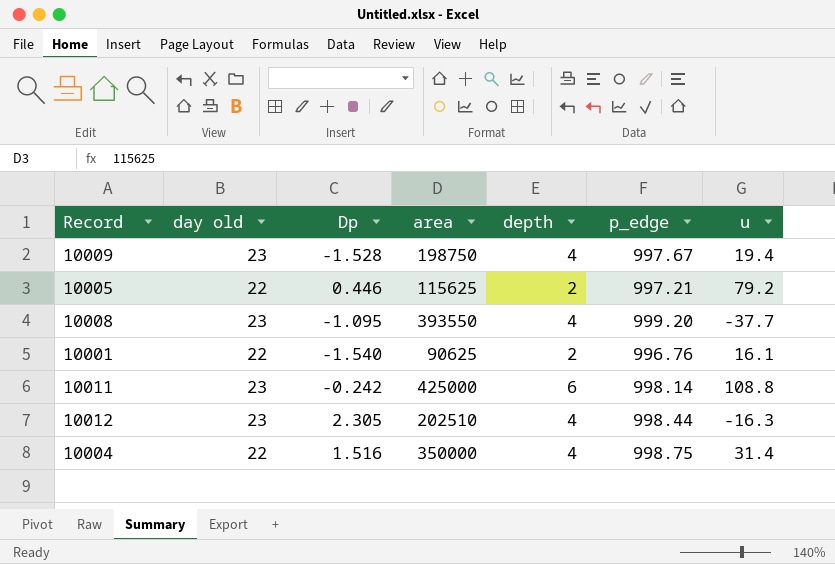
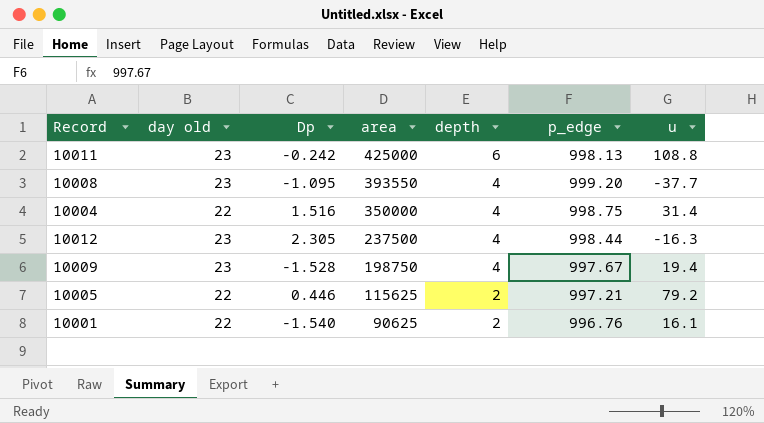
row order: none -> area descending
10011 | p_edge: 998.14 -> 998.13
10012 | area: 202510 -> 237500

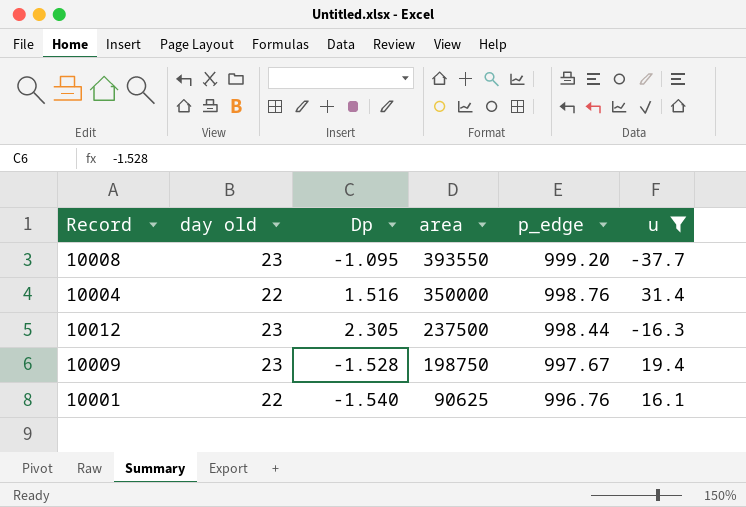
filter: none -> u <= 31.4
column depth | position: 5 -> none
10004 | p_edge: 998.75 -> 998.76

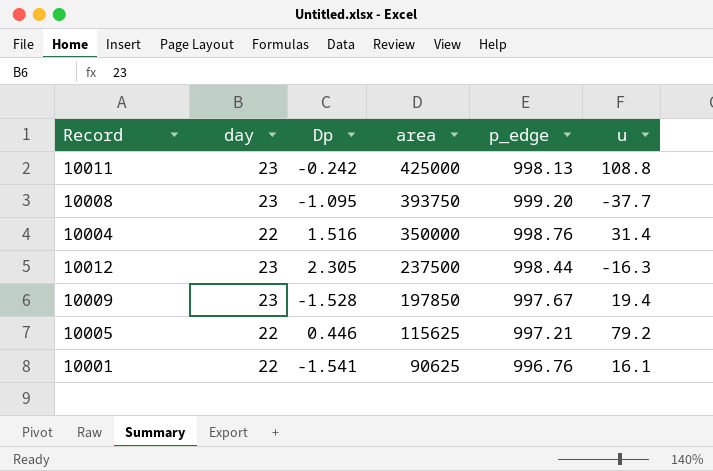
filter: u <= 31.4 -> none
column name: day old -> day
10008 | area: 393550 -> 393750
10009 | area: 198750 -> 197850
10001 | Dp: -1.540 -> -1.541

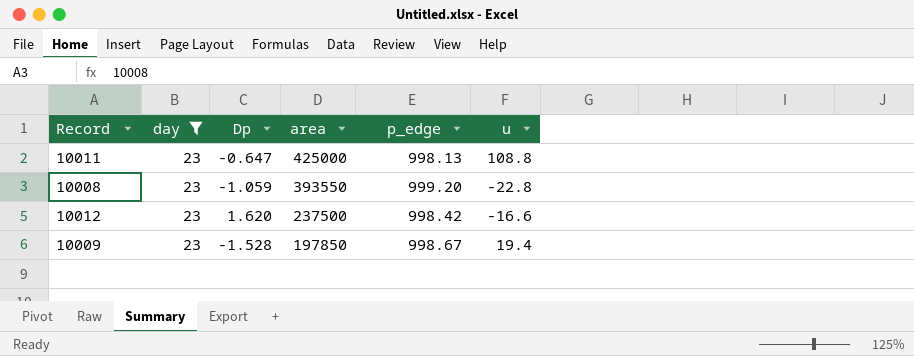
filter: none -> day = 23
10011 | Dp: -0.242 -> -0.647
10008 | Dp: -1.095 -> -1.059
10008 | area: 393750 -> 393550
10008 | u: -37.7 -> -22.8
10012 | Dp: 2.305 -> 1.620
10012 | p_edge: 998.44 -> 998.42
10012 | u: -16.3 -> -16.6
10009 | p_edge: 997.67 -> 998.67

